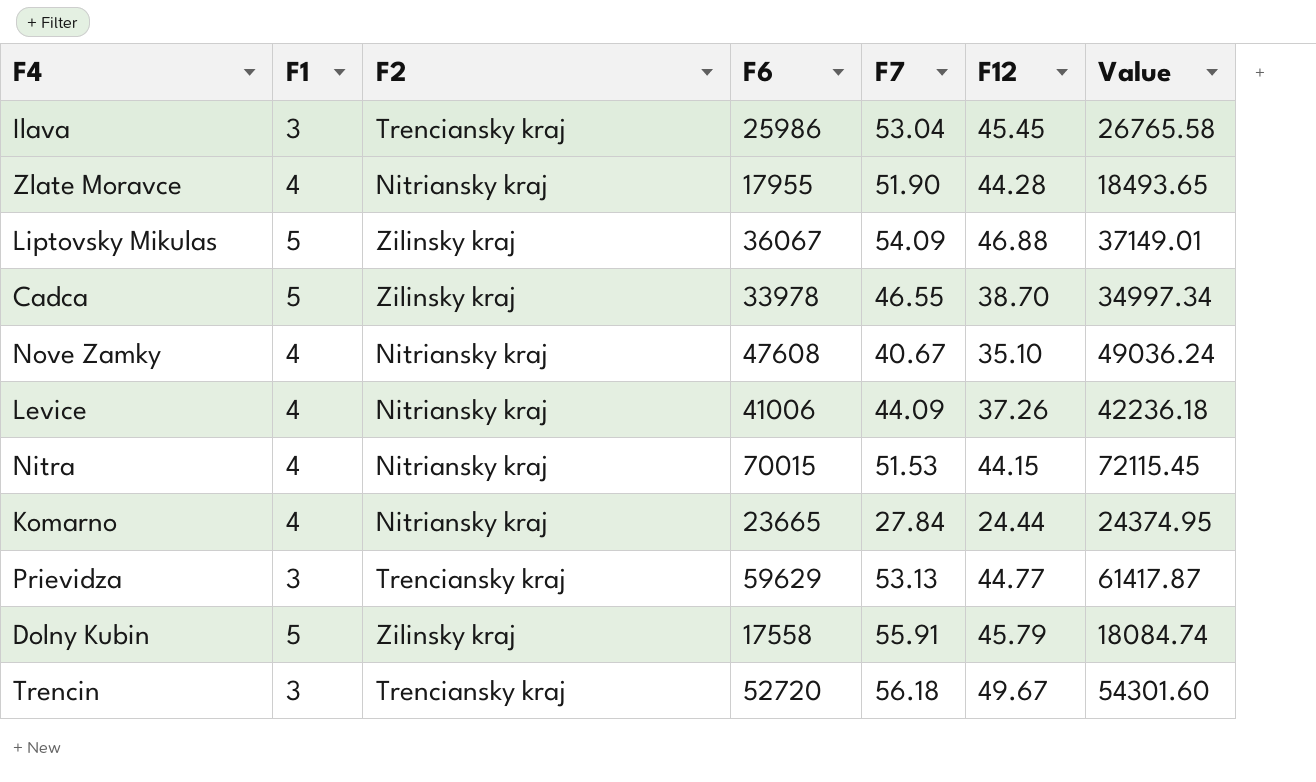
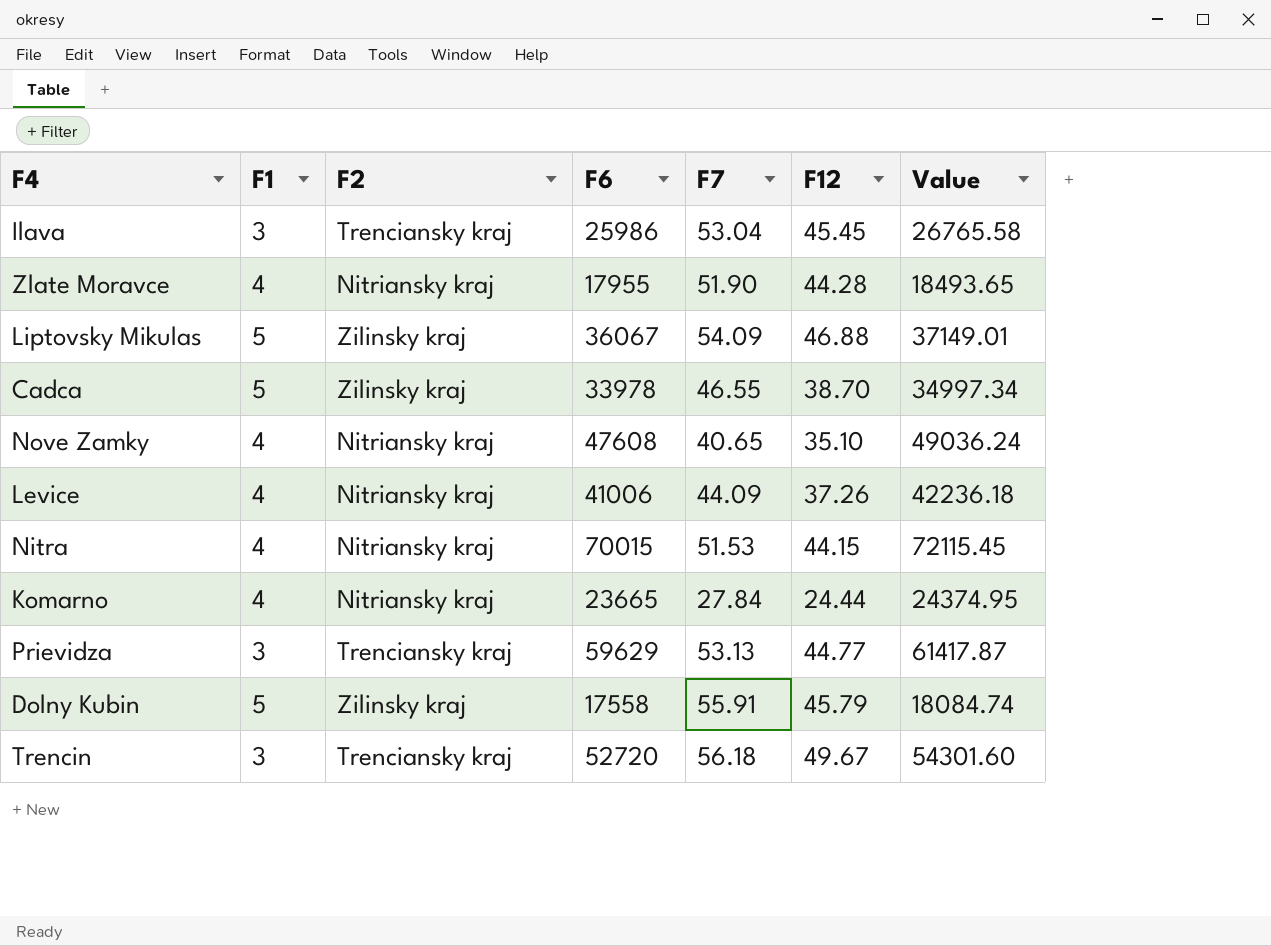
Nove Zamky | F7: 40.67 -> 40.65

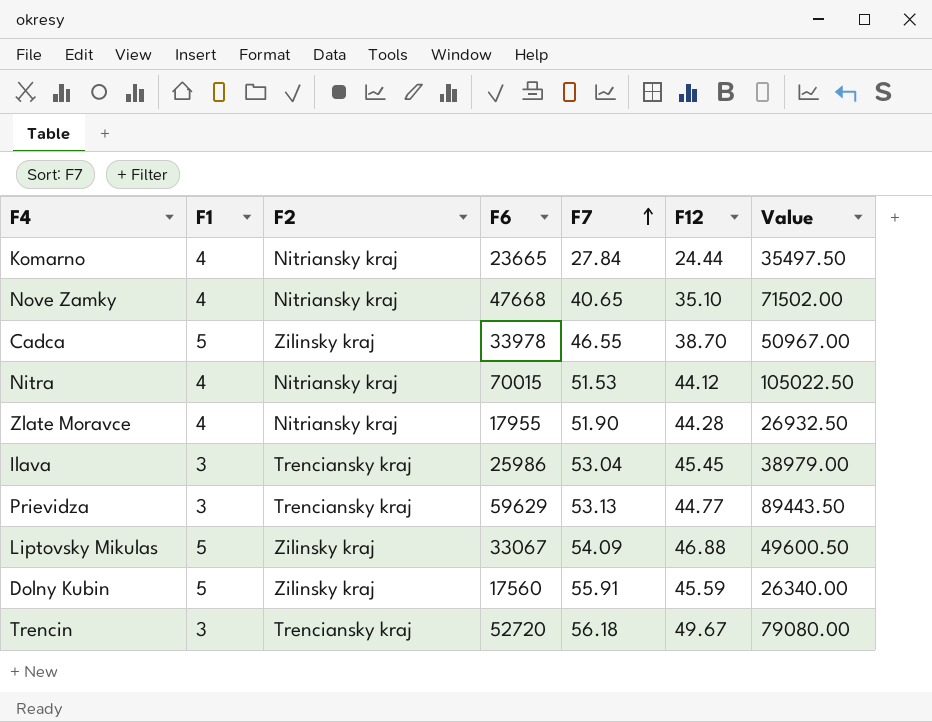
row order: none -> F7 ascending
column Value | formula: [F6] * 1.03 -> [F6] * 1.5
row Levice: 4 | Nitriansky kraj | 41006 | 44.09 | 37.26 | 42236.18 -> none
Nove Zamky | F6: 47608 -> 47668
Nitra | F12: 44.15 -> 44.12
Liptovsky Mikulas | F6: 36067 -> 33067
Dolny Kubin | F6: 17558 -> 17560
Dolny Kubin | F12: 45.79 -> 45.59

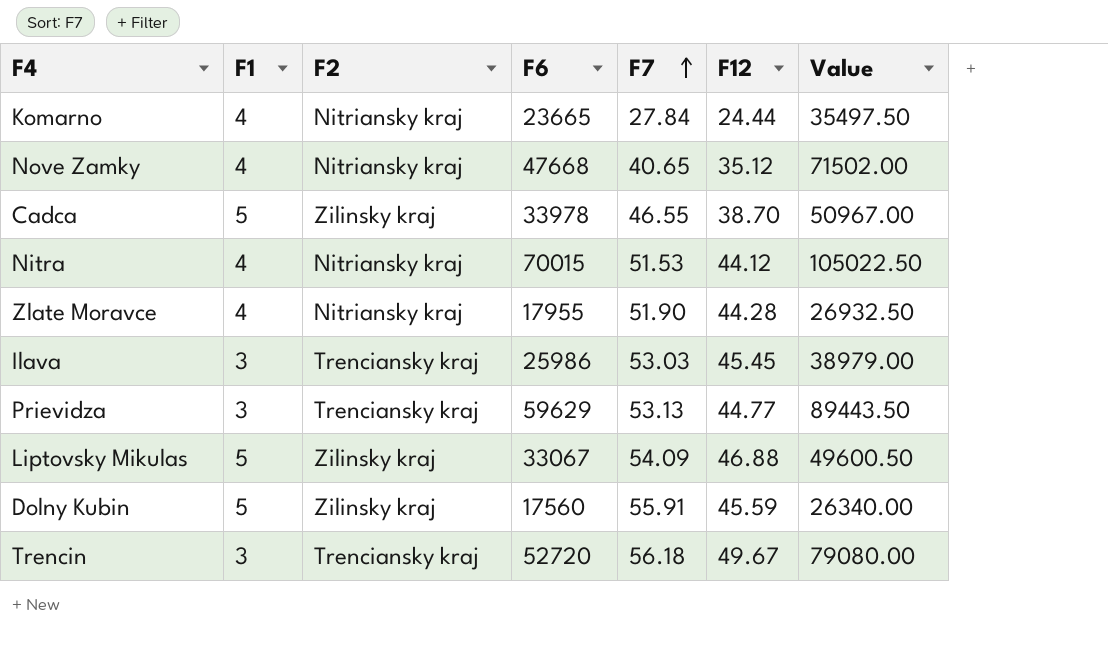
Nove Zamky | F12: 35.10 -> 35.12
Ilava | F7: 53.04 -> 53.03

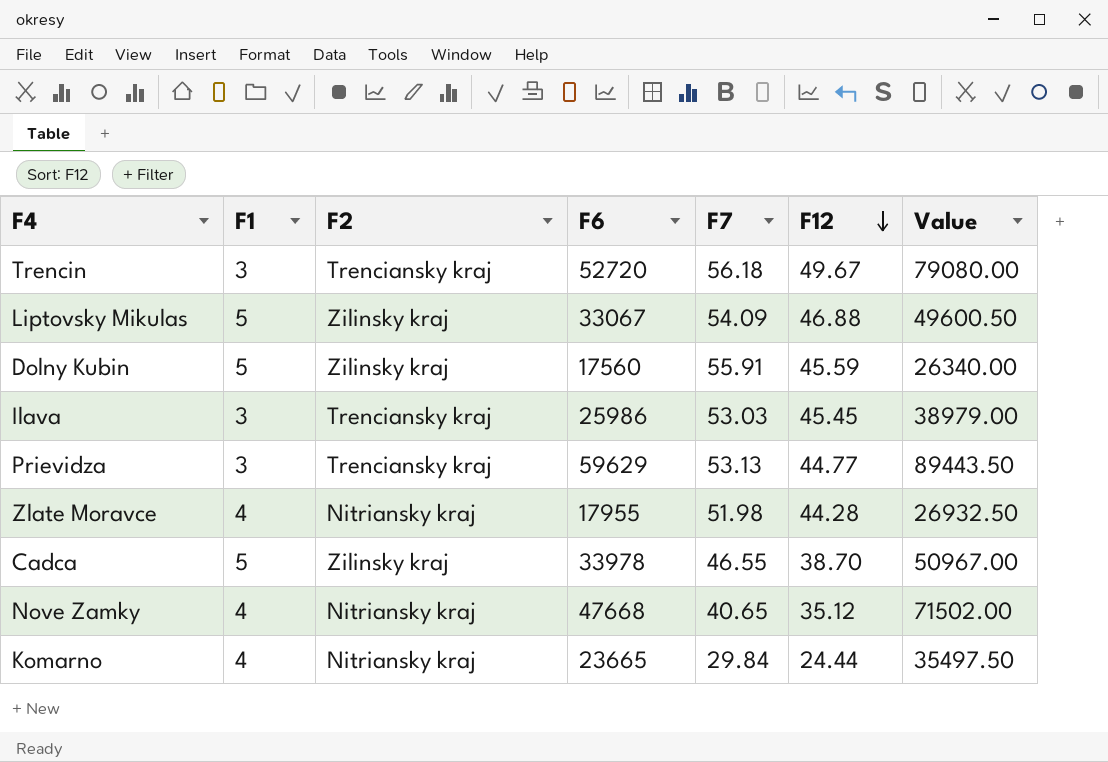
row order: F7 ascending -> F12 descending
row Nitra: 4 | Nitriansky kraj | 70015 | 51.53 | 44.12 | 105022.50 -> none
Zlate Moravce | F7: 51.90 -> 51.98
Komarno | F7: 27.84 -> 29.84

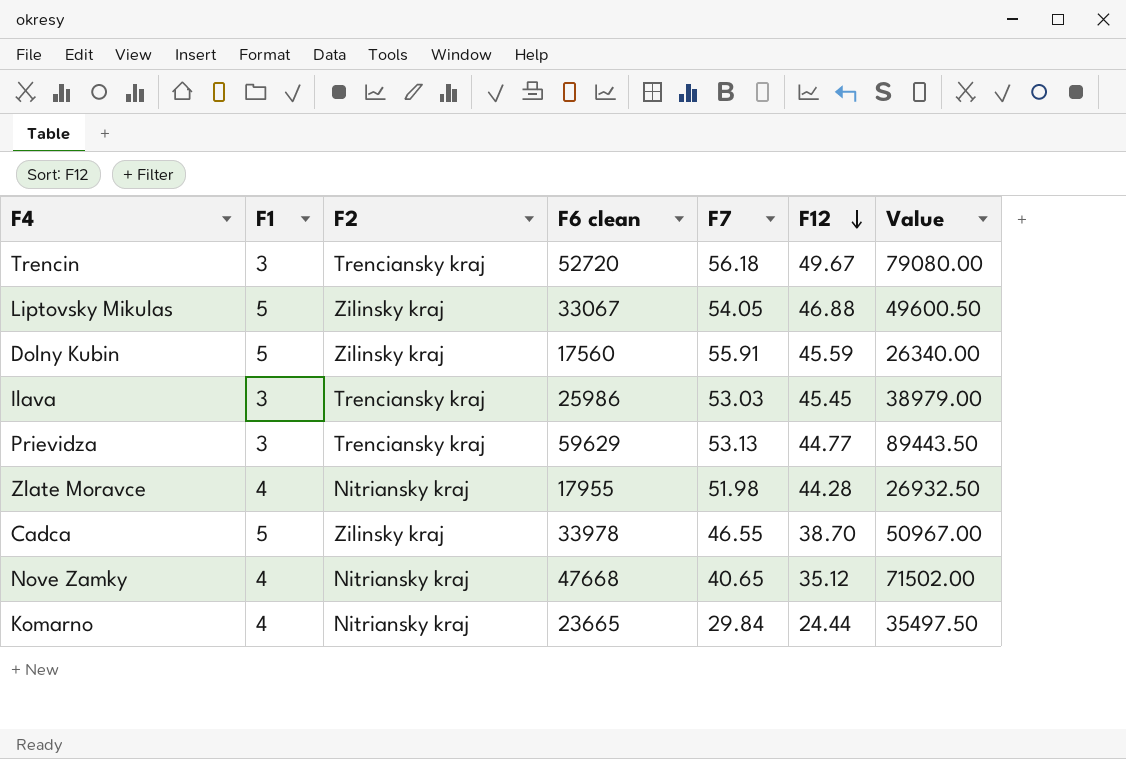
column name: F6 -> F6 clean
Liptovsky Mikulas | F7: 54.09 -> 54.05

